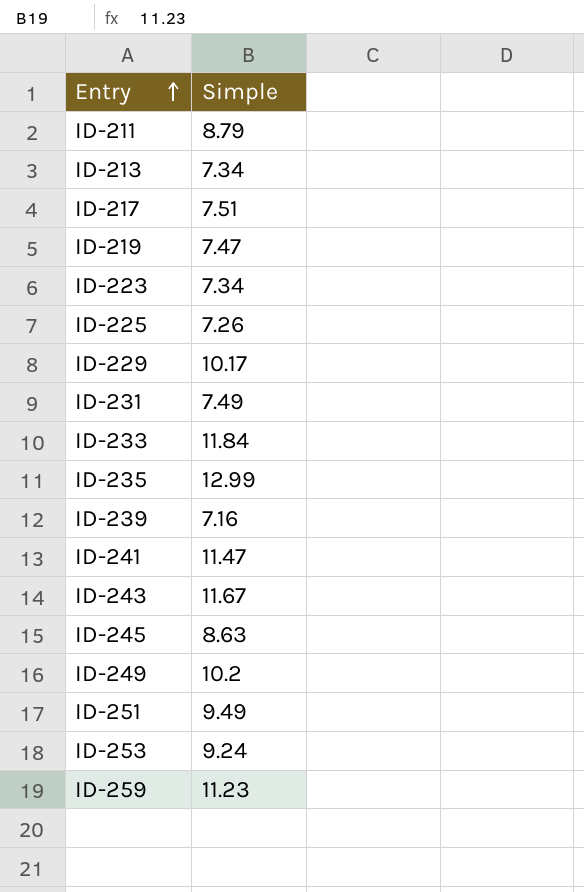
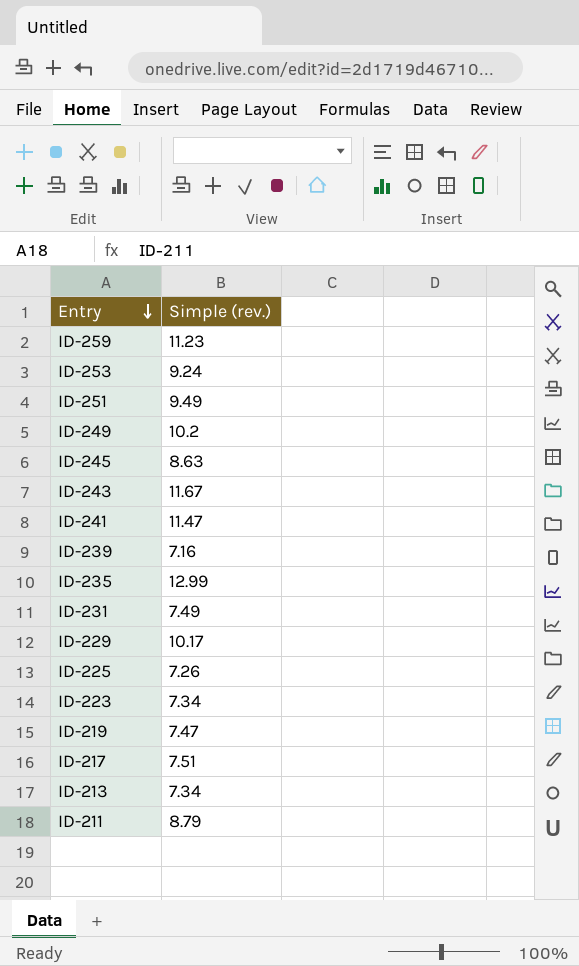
row order: Entry ascending -> Entry descending
column name: Simple -> Simple (rev.)
row ID-233: 11.84 -> none

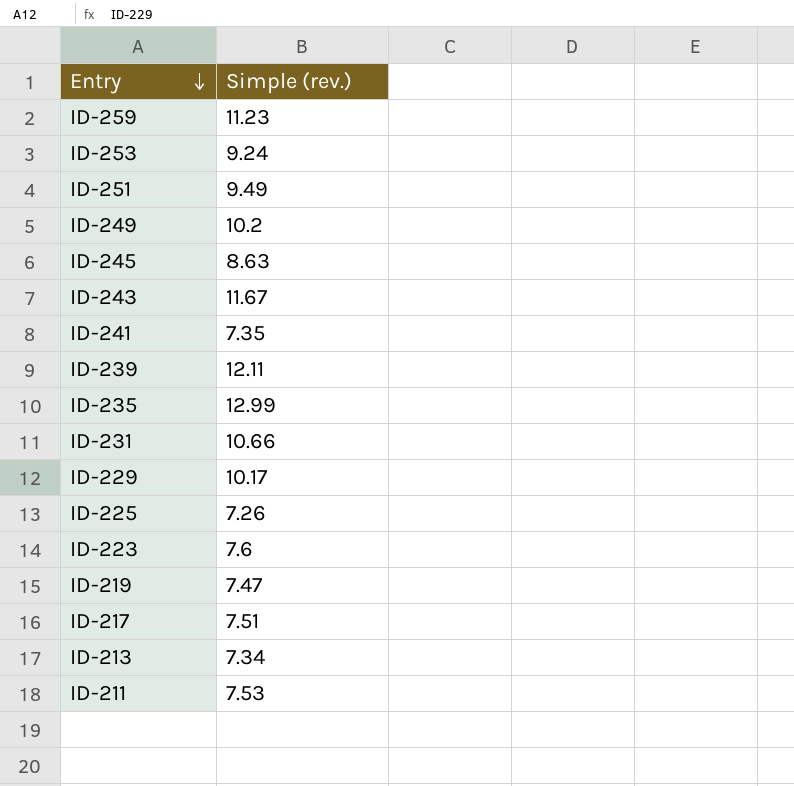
ID-241 | Simple (rev.): 11.47 -> 7.35
ID-239 | Simple (rev.): 7.16 -> 12.11
ID-231 | Simple (rev.): 7.49 -> 10.66
ID-223 | Simple (rev.): 7.34 -> 7.6
ID-211 | Simple (rev.): 8.79 -> 7.53

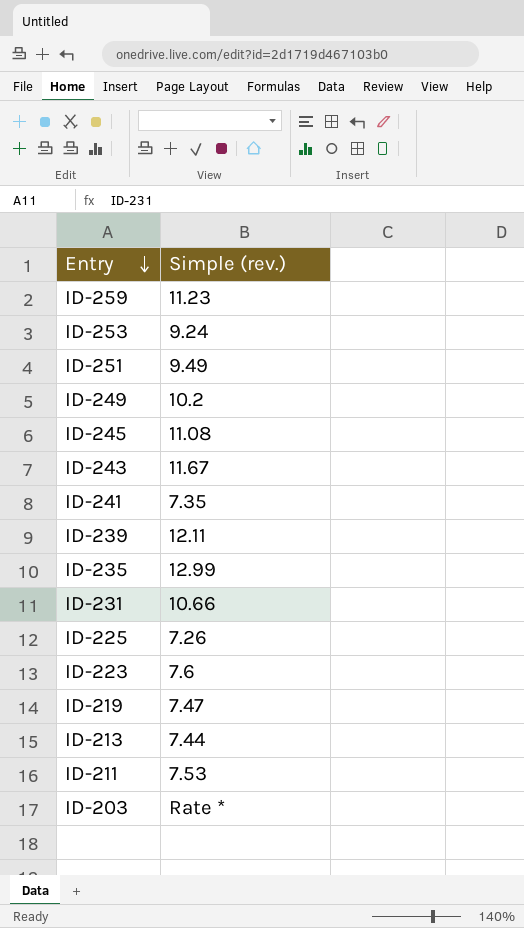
row ID-229: 10.17 -> none
row ID-217: 7.51 -> none
ID-245 | Simple (rev.): 8.63 -> 11.08
ID-213 | Simple (rev.): 7.34 -> 7.44
row ID-203: none -> Rate *

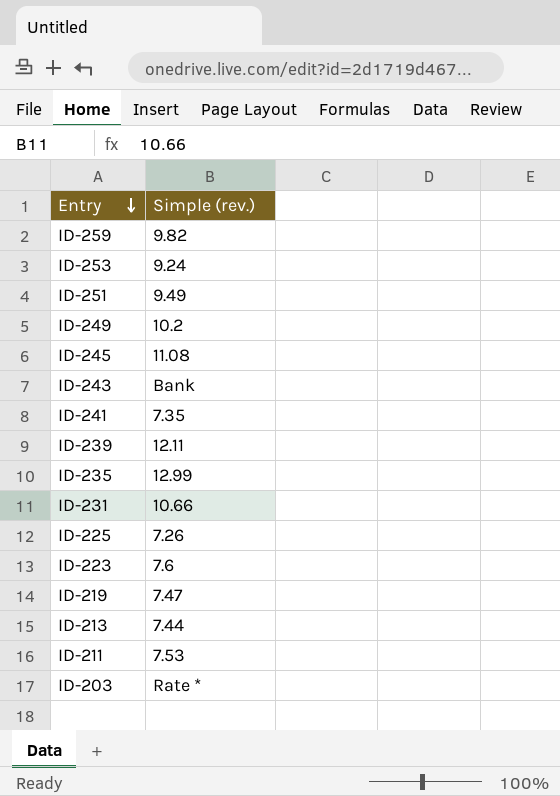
ID-259 | Simple (rev.): 11.23 -> 9.82
ID-243 | Simple (rev.): 11.67 -> Bank

